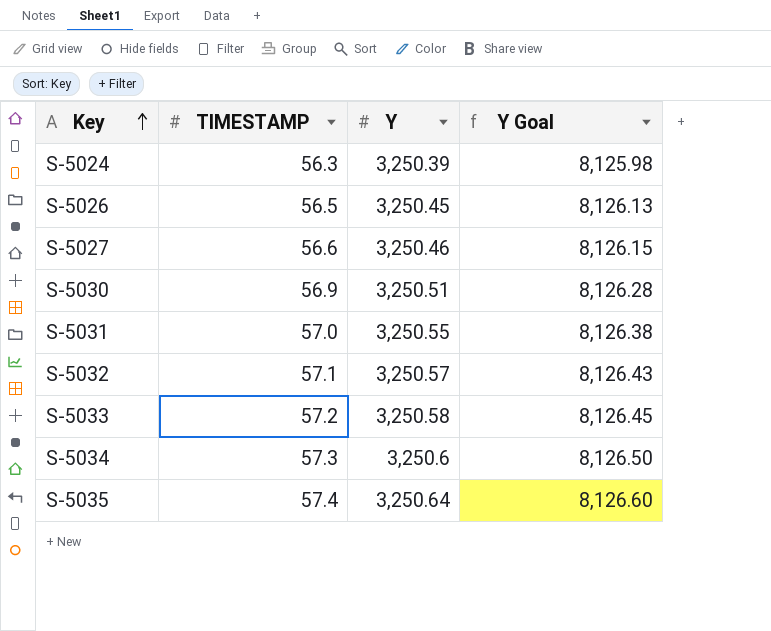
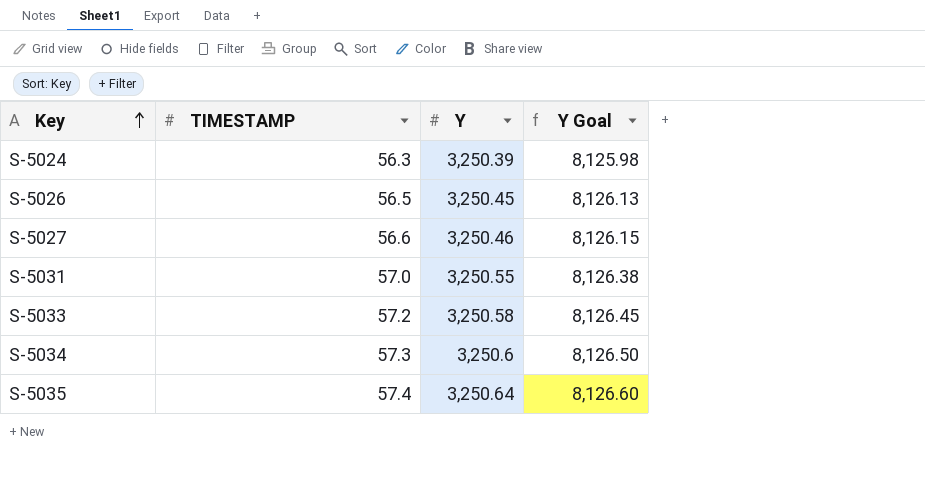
row S-5030: 56.9 | 3,250.51 | 8,126.28 -> none
row S-5032: 57.1 | 3,250.57 | 8,126.43 -> none

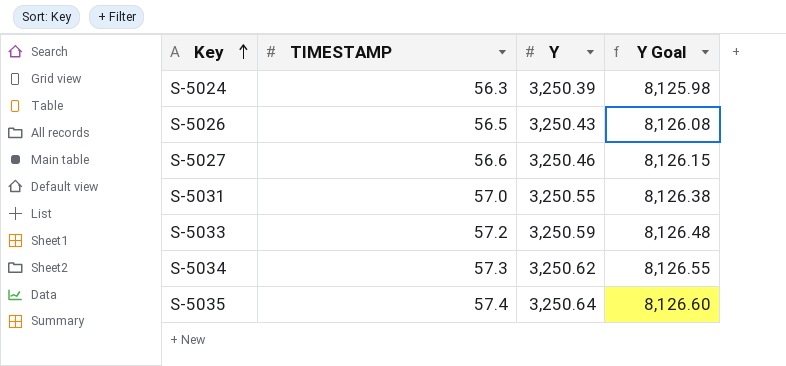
S-5026 | Y: 3,250.45 -> 3,250.43
S-5026 | Y Goal: 8,126.13 -> 8,126.08
S-5033 | Y: 3,250.58 -> 3,250.59
S-5033 | Y Goal: 8,126.45 -> 8,126.48
S-5034 | Y: 3,250.6 -> 3,250.62
S-5034 | Y Goal: 8,126.50 -> 8,126.55

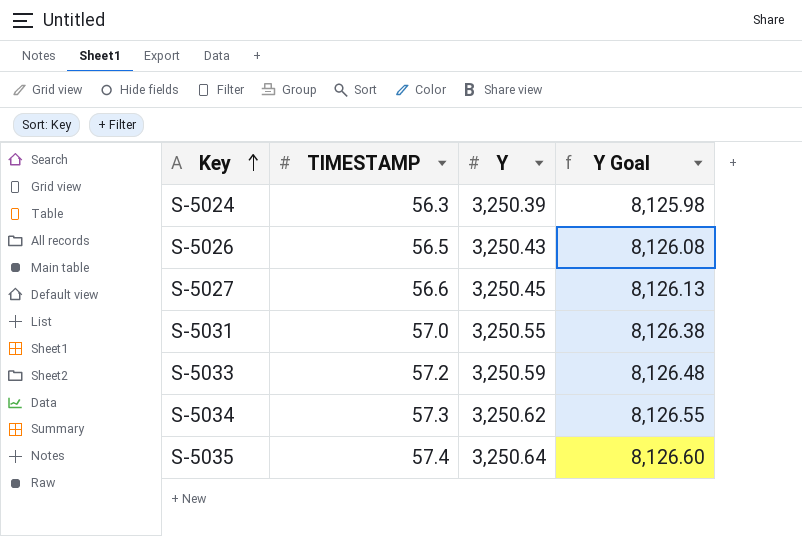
S-5027 | Y: 3,250.46 -> 3,250.45
S-5027 | Y Goal: 8,126.15 -> 8,126.13

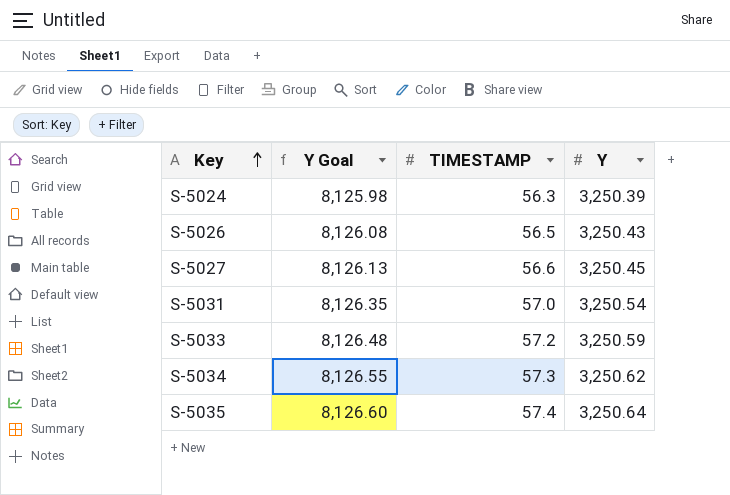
column Y Goal | position: 4 -> 2
S-5031 | Y Goal: 8,126.38 -> 8,126.35
S-5031 | Y: 3,250.55 -> 3,250.54

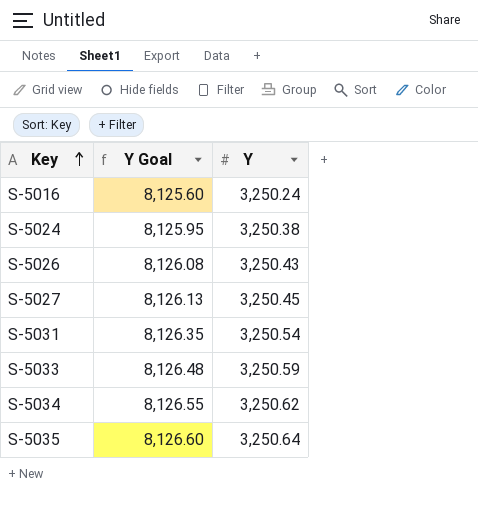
column TIMESTAMP | position: 3 -> none
row S-5016: none -> 8,125.60 | 3,250.24
S-5024 | Y Goal: 8,125.98 -> 8,125.95
S-5024 | Y: 3,250.39 -> 3,250.38

